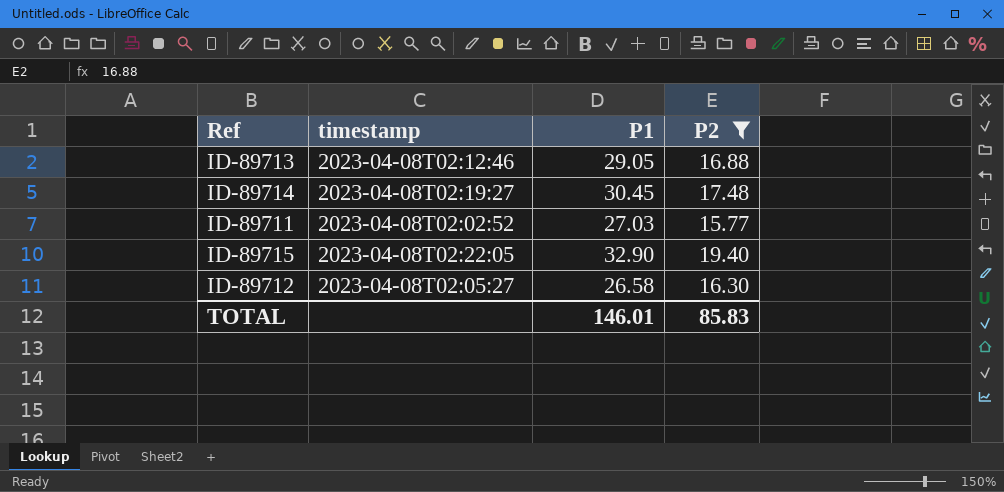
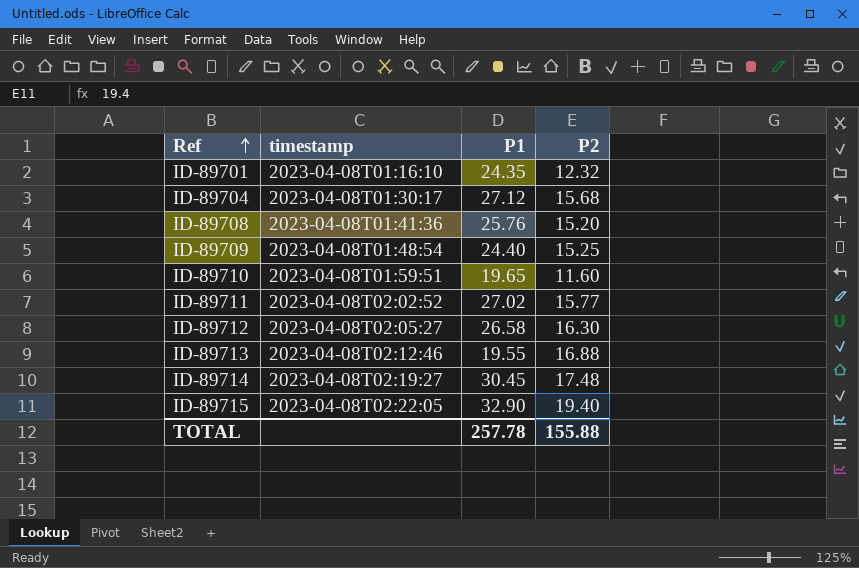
filter: P2 >= 15.77 -> none
row order: none -> Ref ascending
ID-89711 | P1: 27.03 -> 27.02
ID-89713 | P1: 29.05 -> 19.55
TOTAL | P1: 146.01 -> 257.78
TOTAL | P2: 85.83 -> 155.88

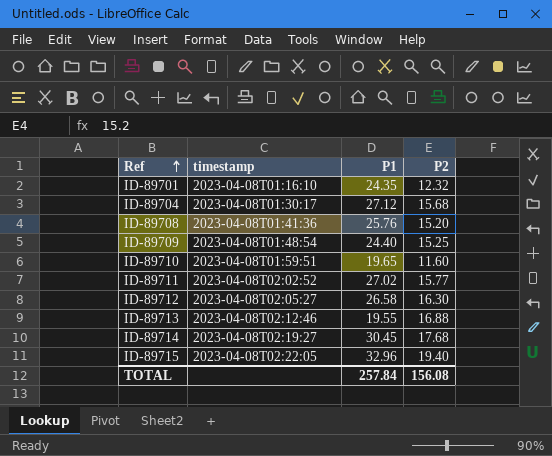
ID-89714 | P2: 17.48 -> 17.68
ID-89715 | P1: 32.90 -> 32.96
TOTAL | P1: 257.78 -> 257.84
TOTAL | P2: 155.88 -> 156.08

